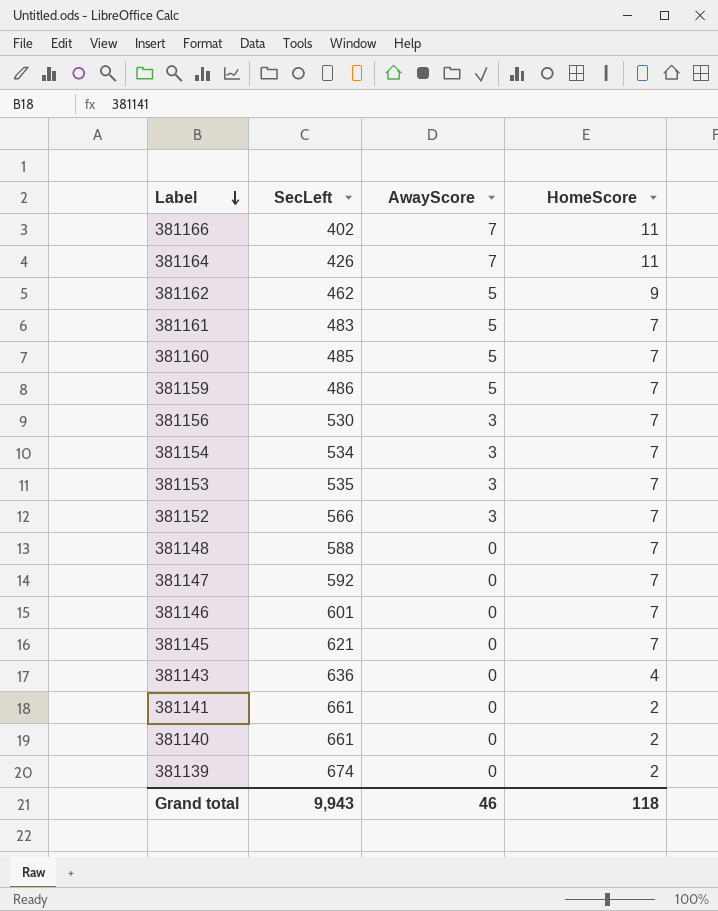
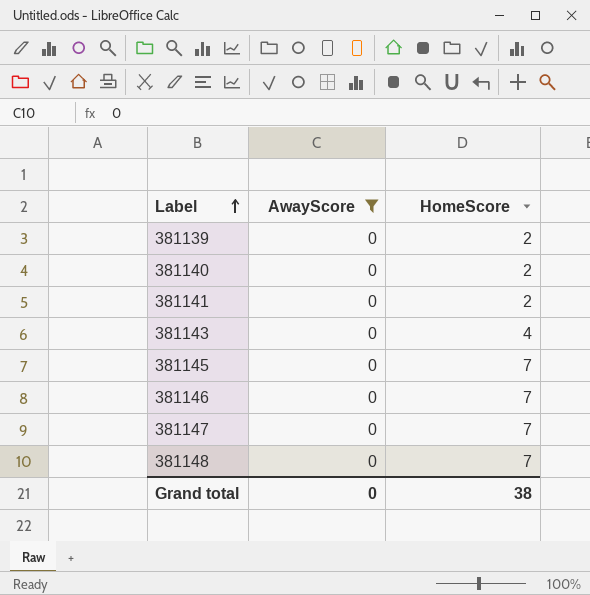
filter: none -> AwayScore = 0
row order: Label descending -> Label ascending
column SecLeft | position: 2 -> none
Grand total | AwayScore: 46 -> 0
Grand total | HomeScore: 118 -> 38

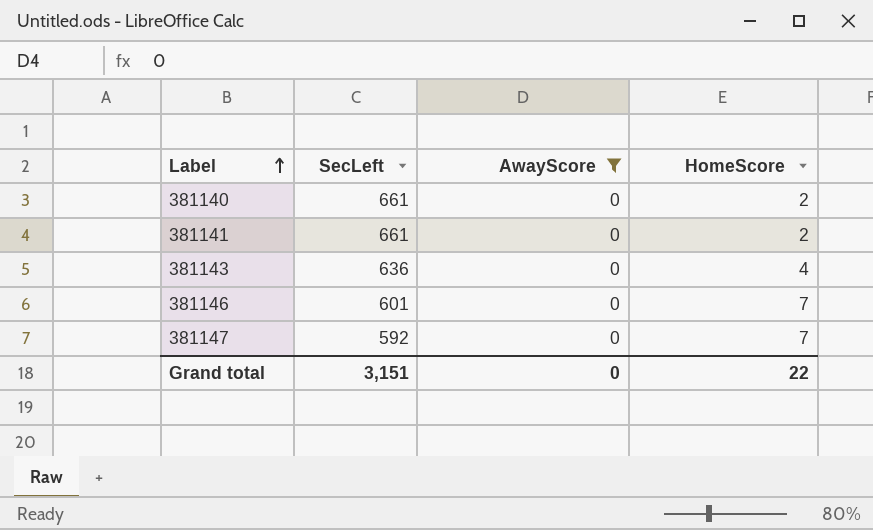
column SecLeft | position: none -> 2
row 381139: 0 | 2 -> none
row 381145: 0 | 7 -> none
row 381148: 0 | 7 -> none
Grand total | HomeScore: 38 -> 22

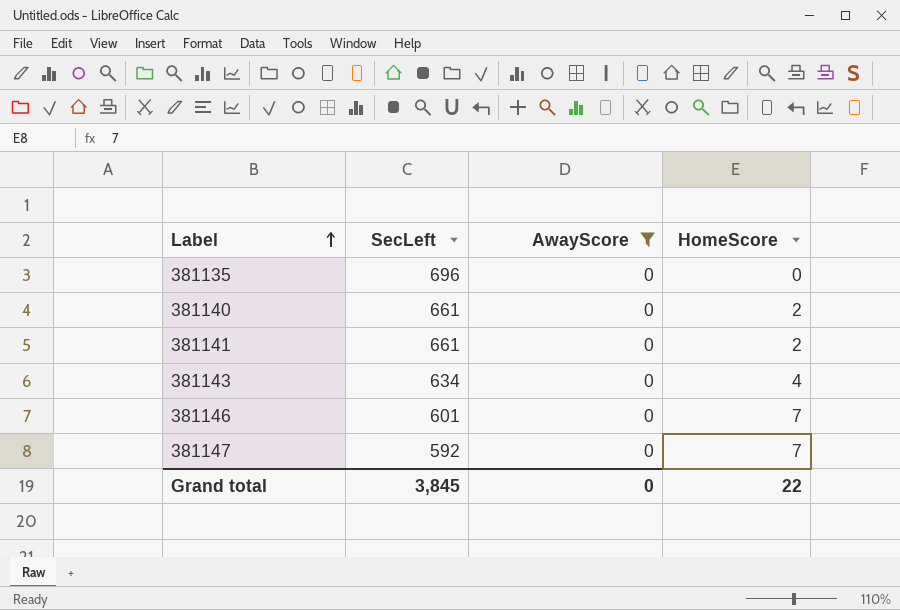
row 381135: none -> 696 | 0 | 0
381143 | SecLeft: 636 -> 634
Grand total | SecLeft: 3,151 -> 3,845

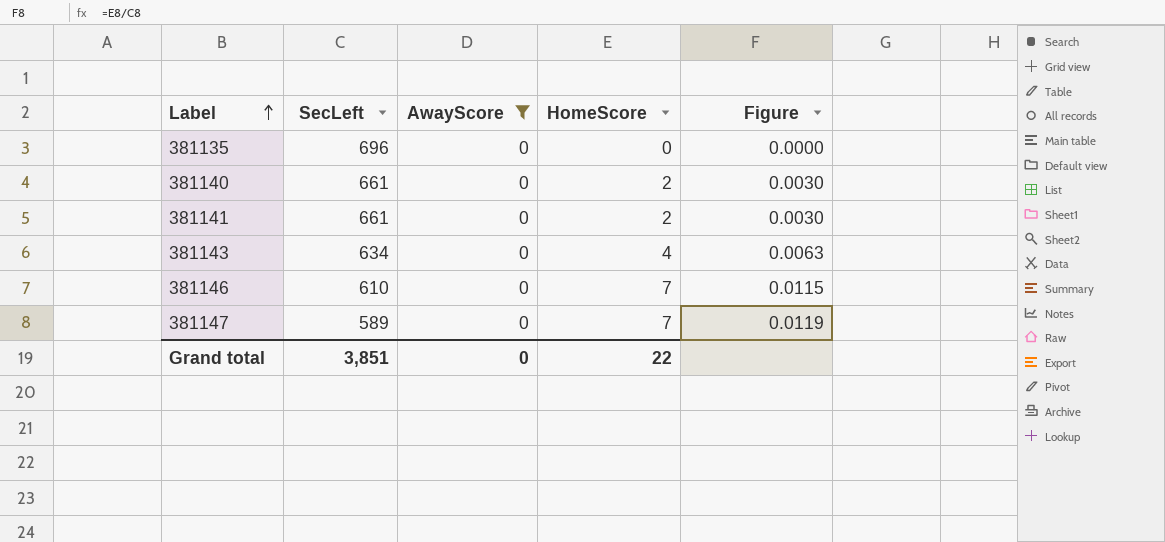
column Figure | formula: none -> [HomeScore] / [SecLeft]
381146 | SecLeft: 601 -> 610
381147 | SecLeft: 592 -> 589
Grand total | SecLeft: 3,845 -> 3,851

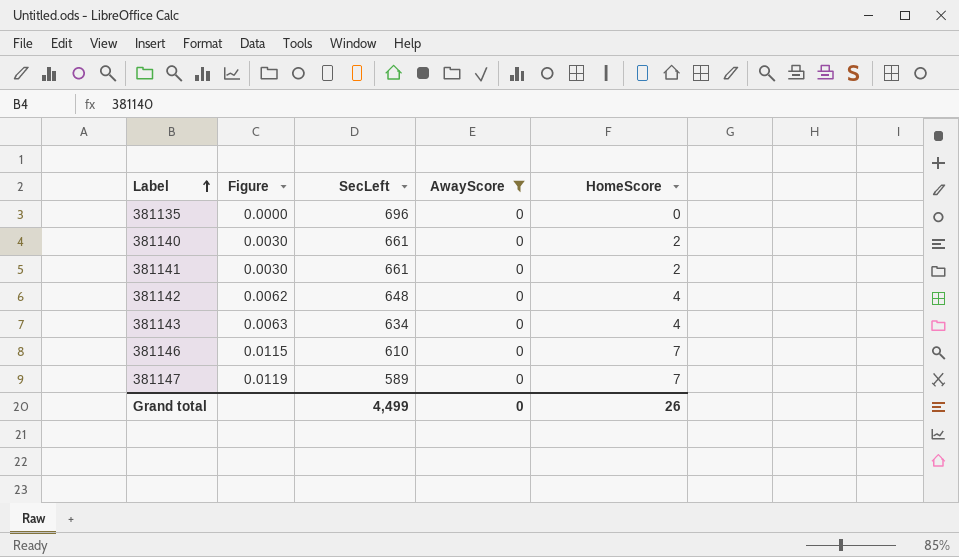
column Figure | position: 5 -> 2
row 381142: none -> 0.0062 | 648 | 0 | 4
Grand total | SecLeft: 3,851 -> 4,499
Grand total | HomeScore: 22 -> 26

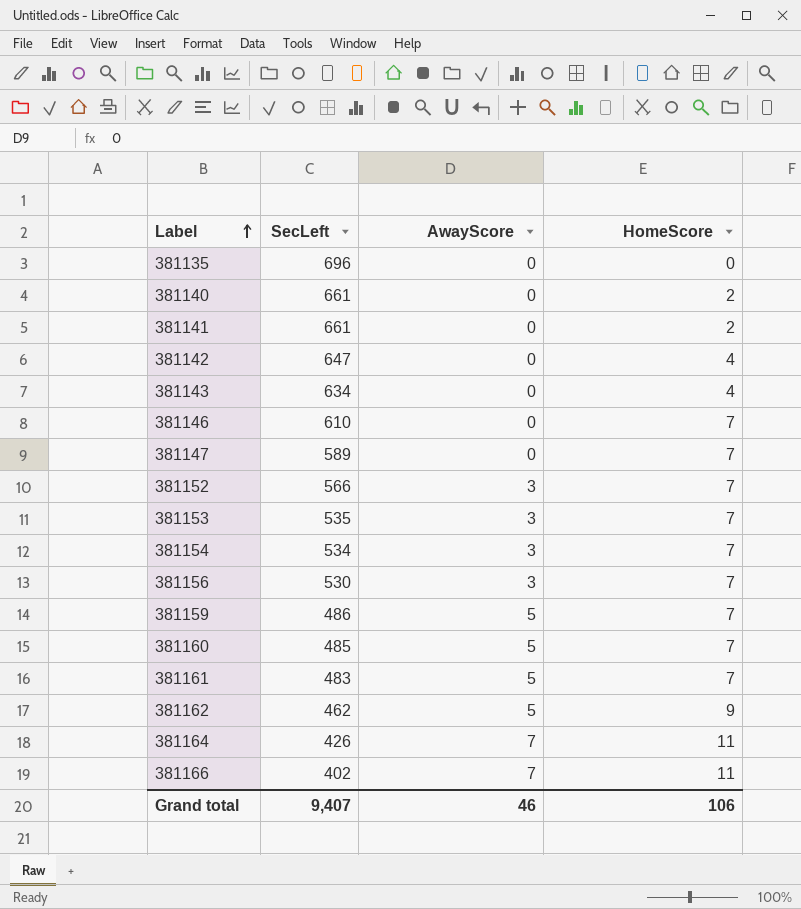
filter: AwayScore = 0 -> none
column Figure | formula: [HomeScore] / [SecLeft] -> none
381142 | SecLeft: 648 -> 647
Grand total | SecLeft: 4,499 -> 9,407
Grand total | AwayScore: 0 -> 46
Grand total | HomeScore: 26 -> 106

